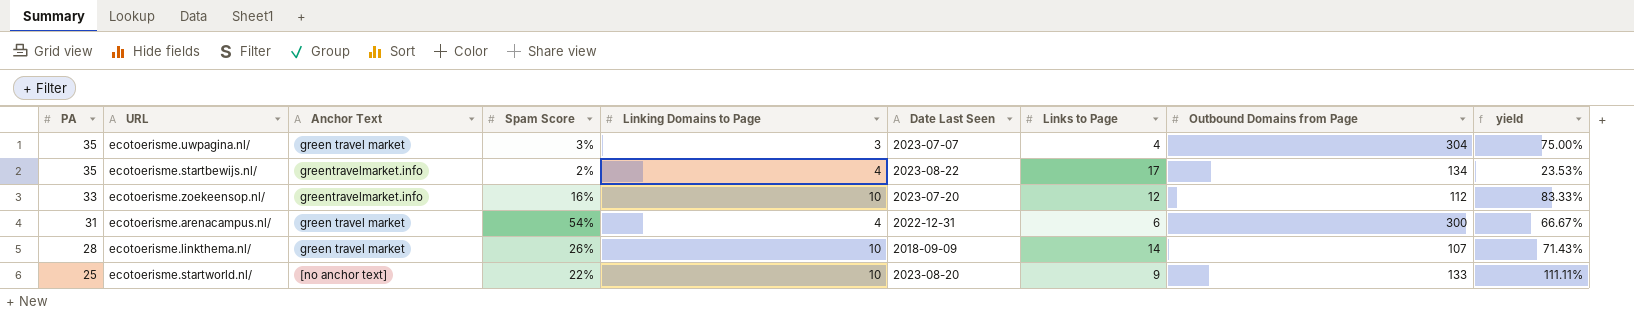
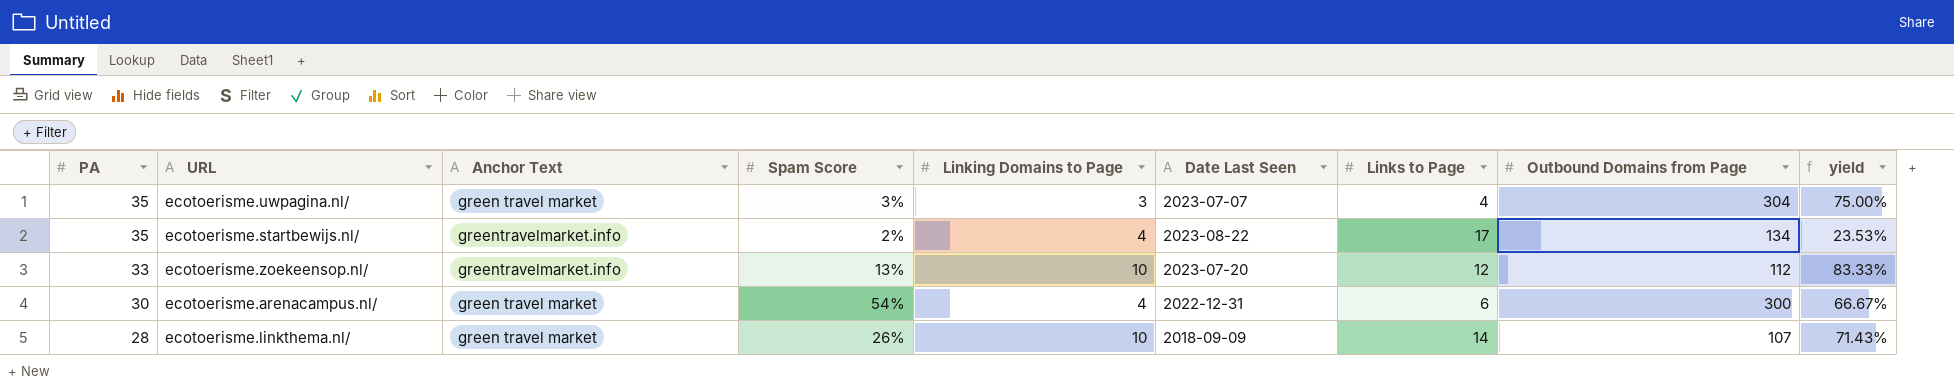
row ecotoerisme.startworld.nl/: 25 | [no anchor text] | 22% | 10 | 2023-08-20 | 9 | 133 | 111.11% -> none
ecotoerisme.zoekeensop.nl/ | Spam Score: 16% -> 13%
ecotoerisme.arenacampus.nl/ | PA: 31 -> 30

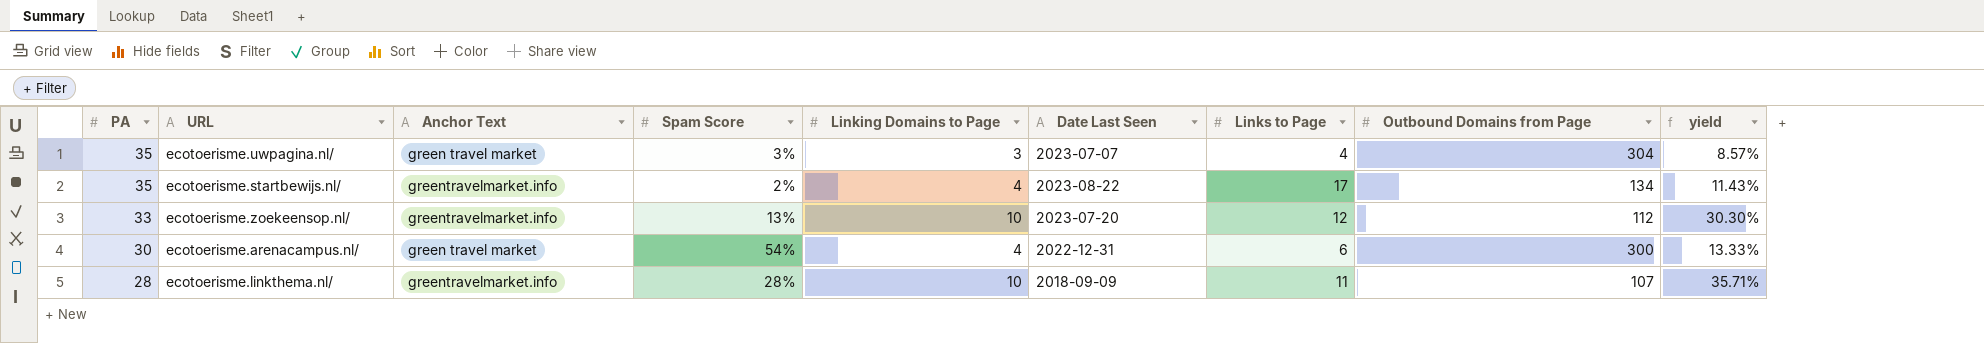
column yield | formula: [Linking Domains to Page] / [Links to Page] -> [Linking Domains to Page] / [PA]
ecotoerisme.linkthema.nl/ | Anchor Text: green travel market -> greentravelmarket.info
ecotoerisme.linkthema.nl/ | Spam Score: 26% -> 28%
ecotoerisme.linkthema.nl/ | Links to Page: 14 -> 11

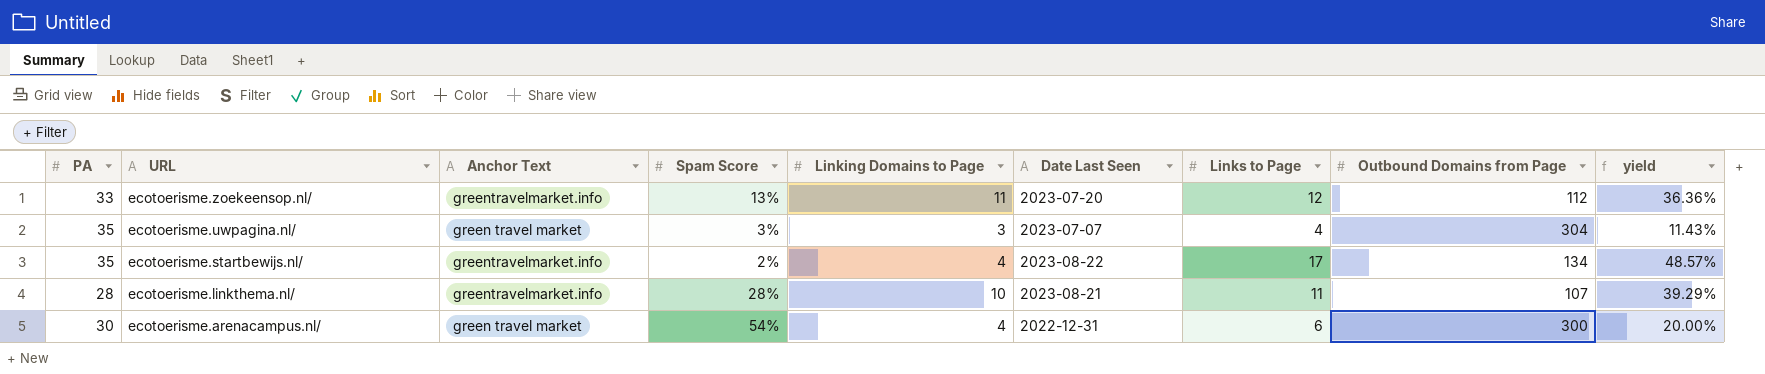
row order: PA descending -> URL descending
column yield | formula: [Linking Domains to Page] / [PA] -> [Links to Page] / [PA]
ecotoerisme.zoekeensop.nl/ | Linking Domains to Page: 10 -> 11
ecotoerisme.linkthema.nl/ | Date Last Seen: 2018-09-09 -> 2023-08-21

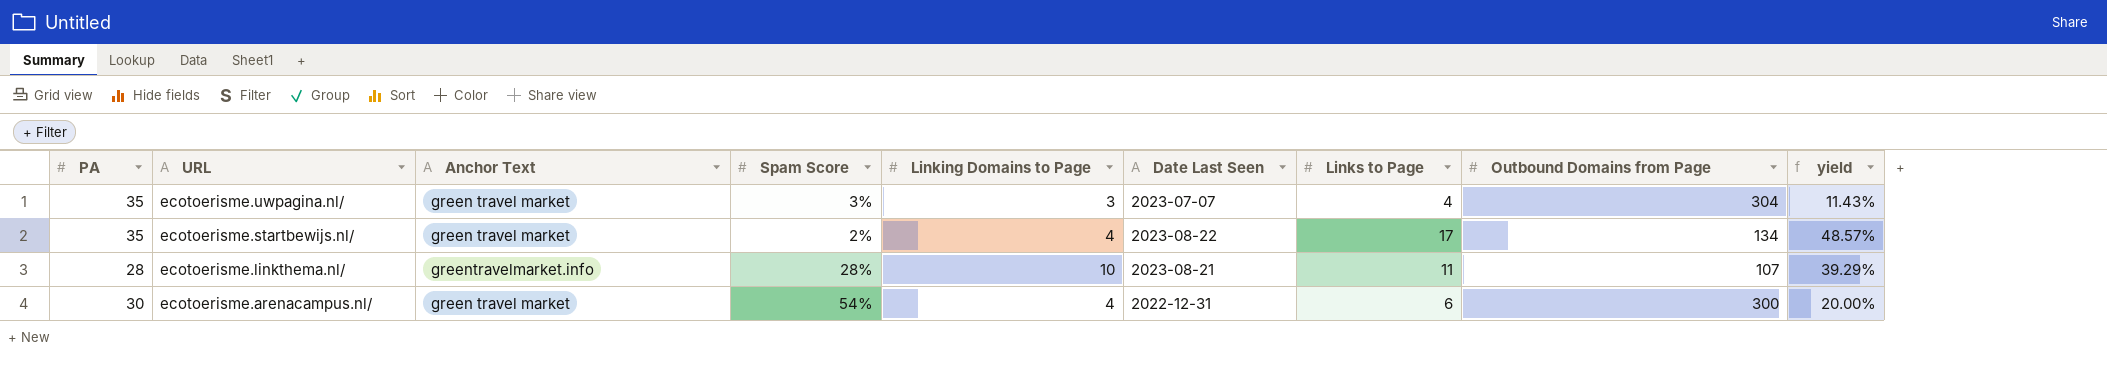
row ecotoerisme.zoekeensop.nl/: 33 | greentravelmarket.info | 13% | 11 | 2023-07-20 | 12 | 112 | 36.36% -> none
ecotoerisme.startbewijs.nl/ | Anchor Text: greentravelmarket.info -> green travel market

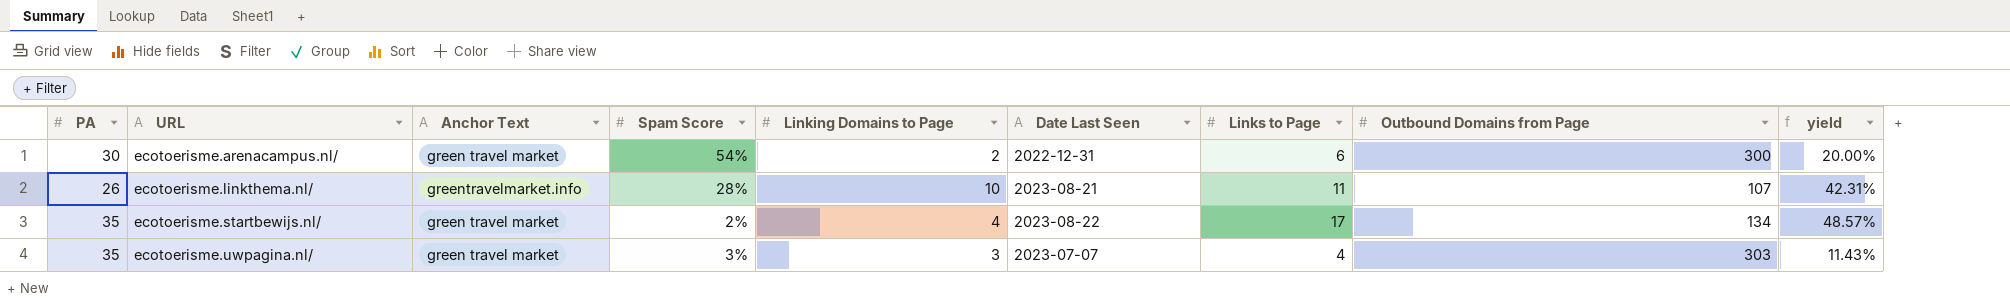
row order: URL descending -> URL ascending
ecotoerisme.arenacampus.nl/ | Linking Domains to Page: 4 -> 2
ecotoerisme.linkthema.nl/ | PA: 28 -> 26
ecotoerisme.linkthema.nl/ | yield: 39.29% -> 42.31%
ecotoerisme.uwpagina.nl/ | Outbound Domains from Page: 304 -> 303

